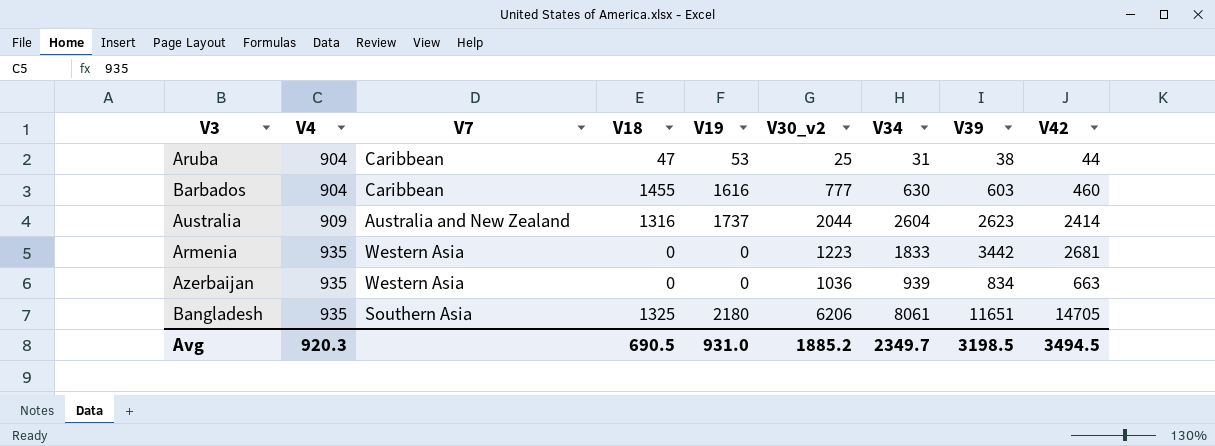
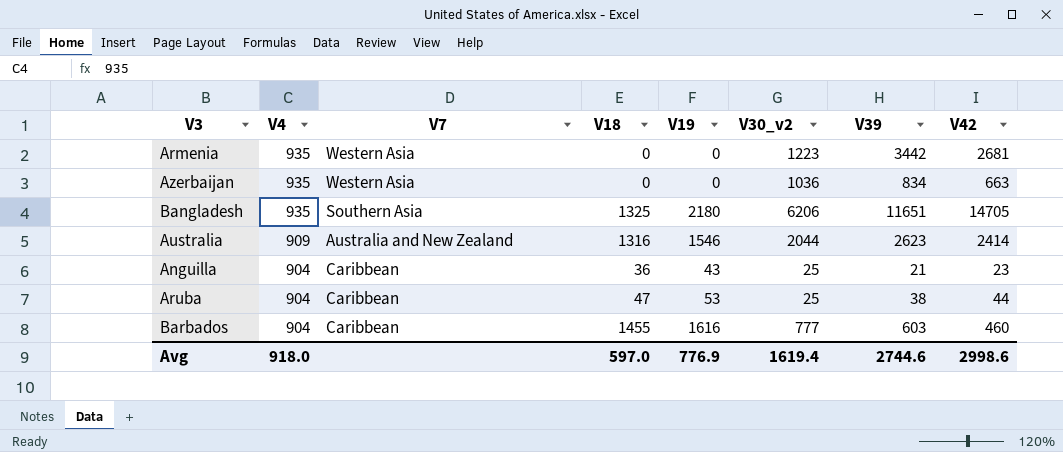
row order: V4 ascending -> V4 descending
column V34 | position: 7 -> none
Australia | V19: 1737 -> 1546
row Anguilla: none -> 904 | Caribbean | 36 | 43 | 25 | 21 | 23
Avg | V4: 920.3 -> 918.0
Avg | V18: 690.5 -> 597.0
Avg | V19: 931.0 -> 776.9
Avg | V30_v2: 1885.2 -> 1619.4
Avg | V39: 3198.5 -> 2744.6
Avg | V42: 3494.5 -> 2998.6

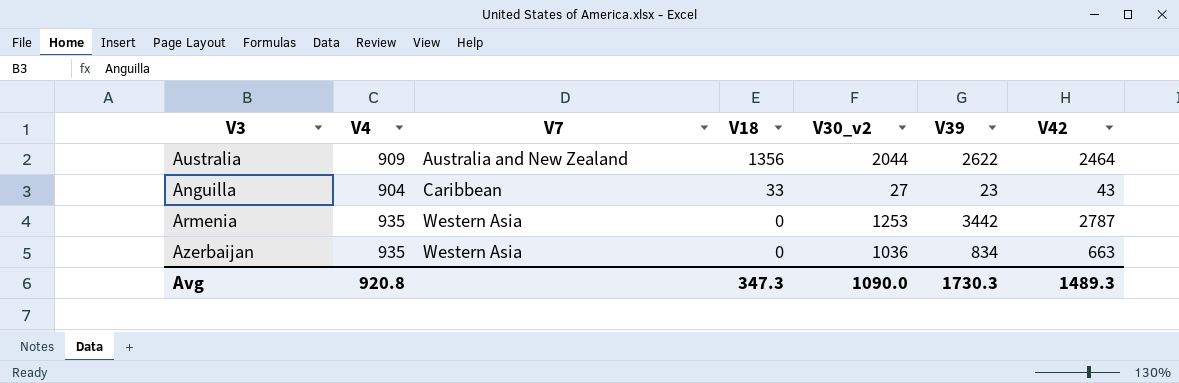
row order: V4 descending -> V7 ascending
column V19 | position: 5 -> none
row Bangladesh: 935 | Southern Asia | 1325 | 2180 | 6206 | 11651 | 14705 -> none
row Aruba: 904 | Caribbean | 47 | 53 | 25 | 38 | 44 -> none
row Barbados: 904 | Caribbean | 1455 | 1616 | 777 | 603 | 460 -> none
Australia | V18: 1316 -> 1356
Australia | V39: 2623 -> 2622
Australia | V42: 2414 -> 2464
Anguilla | V18: 36 -> 33
Anguilla | V30_v2: 25 -> 27
Anguilla | V39: 21 -> 23
Anguilla | V42: 23 -> 43
Armenia | V30_v2: 1223 -> 1253
Armenia | V42: 2681 -> 2787
Avg | V4: 918.0 -> 920.8
Avg | V18: 597.0 -> 347.3
Avg | V30_v2: 1619.4 -> 1090.0
Avg | V39: 2744.6 -> 1730.3
Avg | V42: 2998.6 -> 1489.3

